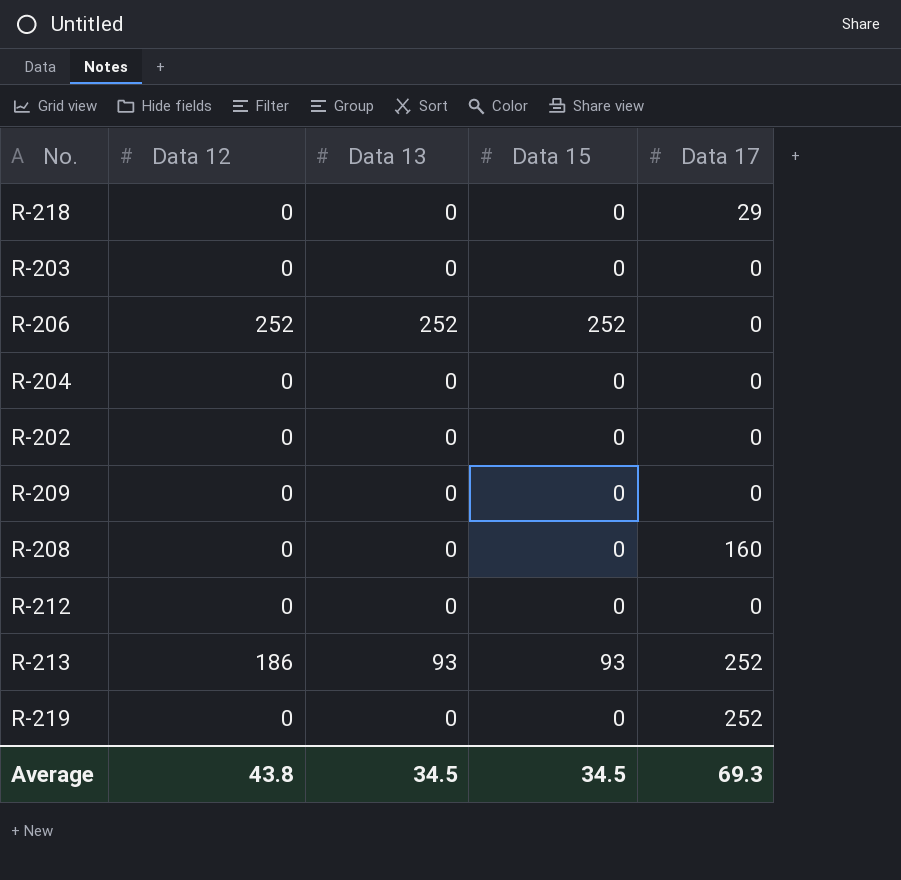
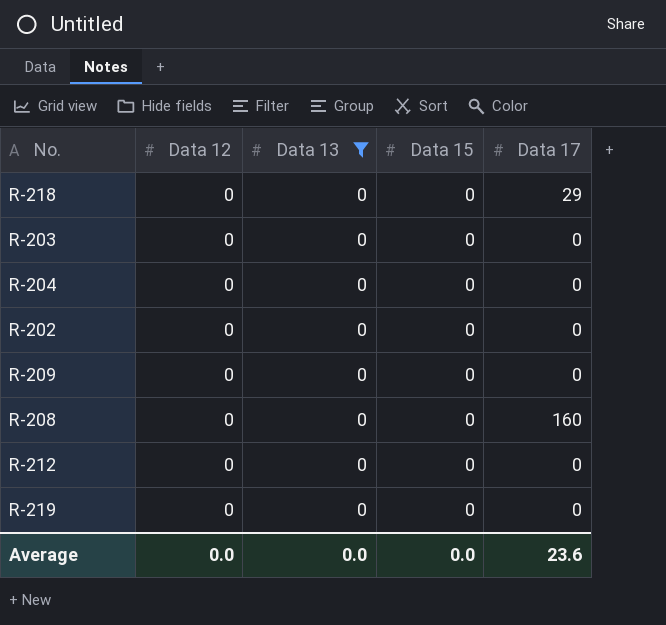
filter: none -> Data 13 = 0
R-219 | Data 17: 252 -> 0
Average | Data 12: 43.8 -> 0.0
Average | Data 13: 34.5 -> 0.0
Average | Data 15: 34.5 -> 0.0
Average | Data 17: 69.3 -> 23.6

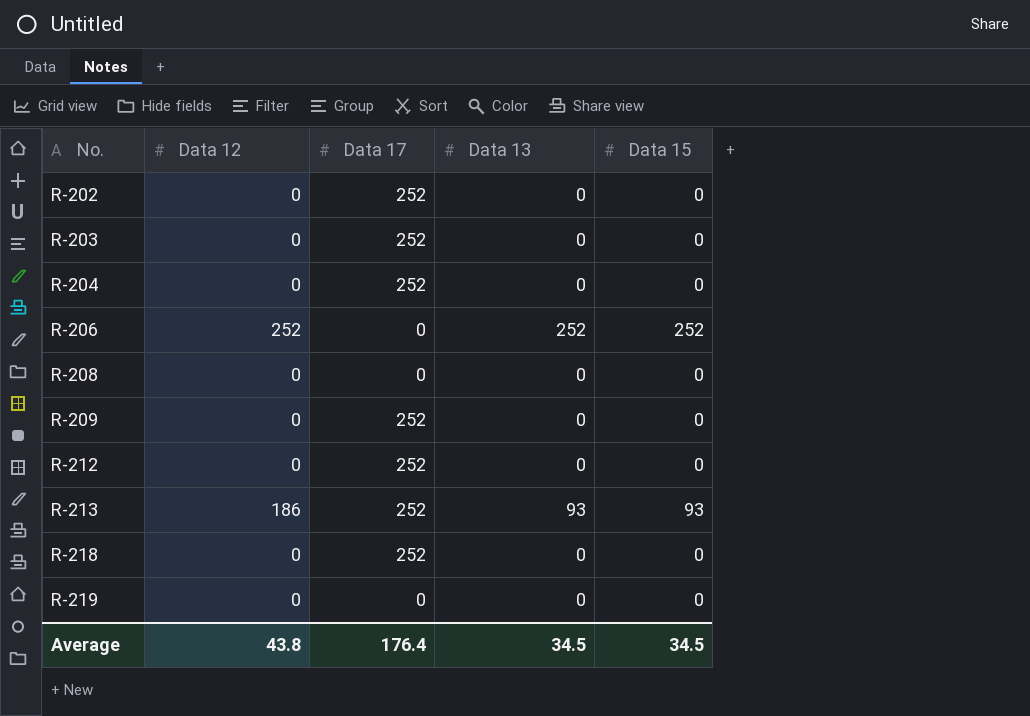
filter: Data 13 = 0 -> none
row order: none -> No. ascending
column Data 17 | position: 5 -> 3
R-202 | Data 17: 0 -> 252
R-203 | Data 17: 0 -> 252
R-204 | Data 17: 0 -> 252
R-208 | Data 17: 160 -> 0
R-209 | Data 17: 0 -> 252
R-212 | Data 17: 0 -> 252
R-218 | Data 17: 29 -> 252
Average | Data 12: 0.0 -> 43.8
Average | Data 17: 23.6 -> 176.4
Average | Data 13: 0.0 -> 34.5
Average | Data 15: 0.0 -> 34.5

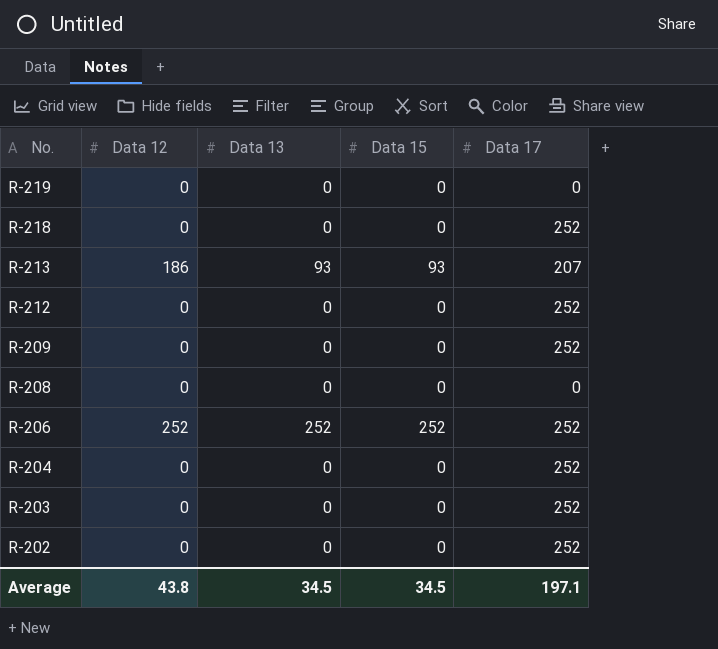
row order: No. ascending -> No. descending
column Data 17 | position: 3 -> 5
R-213 | Data 17: 252 -> 207
R-206 | Data 17: 0 -> 252
Average | Data 17: 176.4 -> 197.1

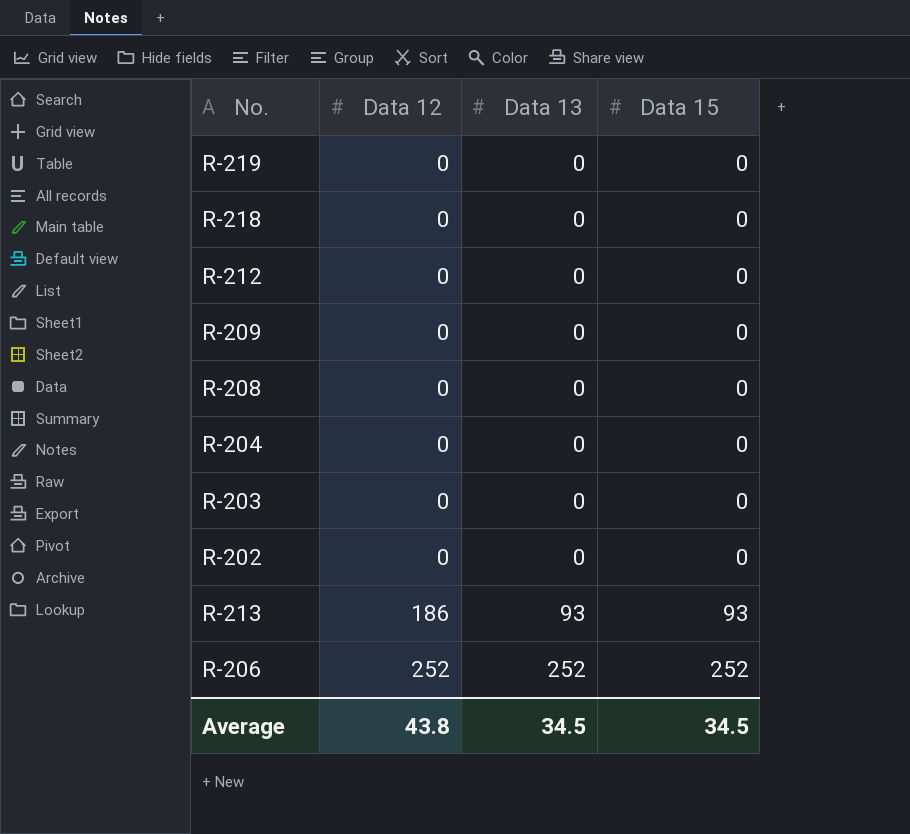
row order: No. descending -> Data 12 ascending
column Data 17 | position: 5 -> none

